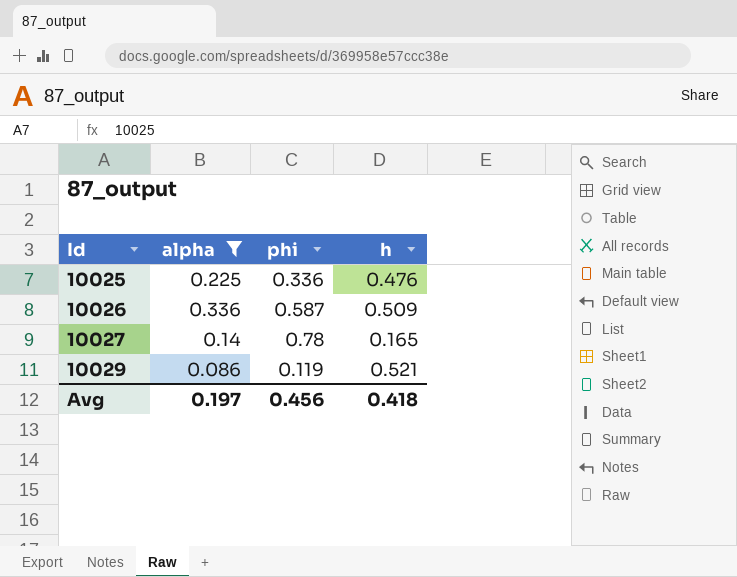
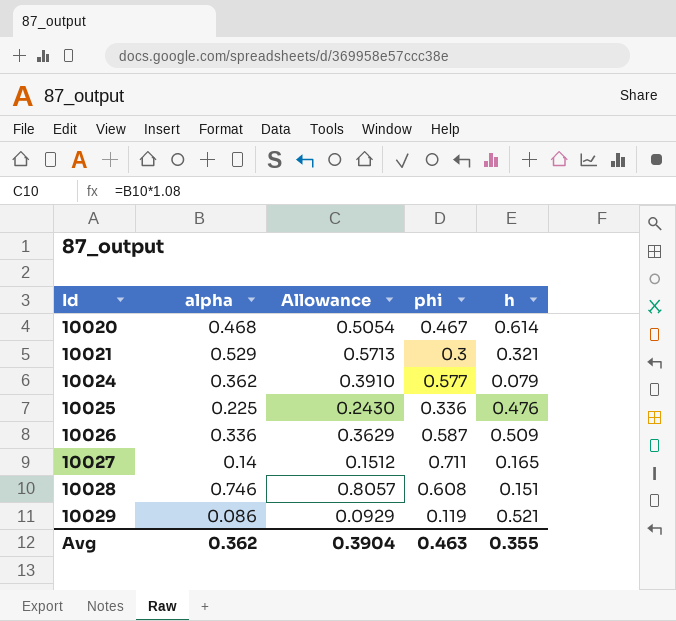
filter: alpha <= 0.336 -> none
column Allowance | formula: none -> [alpha] * 1.08
10027 | phi: 0.78 -> 0.711
Avg | alpha: 0.197 -> 0.362
Avg | phi: 0.456 -> 0.463
Avg | h: 0.418 -> 0.355

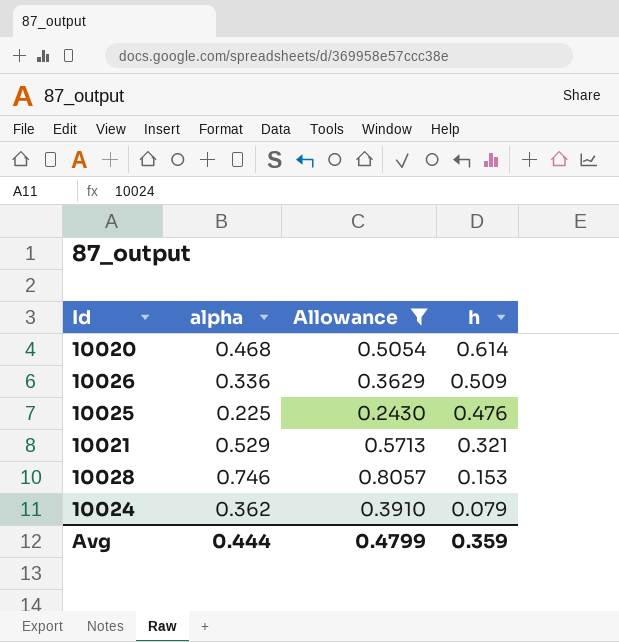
filter: none -> Allowance >= 0.2430
row order: Id ascending -> h descending
column phi | position: 4 -> none
10028 | h: 0.151 -> 0.153
Avg | alpha: 0.362 -> 0.444
Avg | Allowance: 0.3904 -> 0.4799
Avg | h: 0.355 -> 0.359

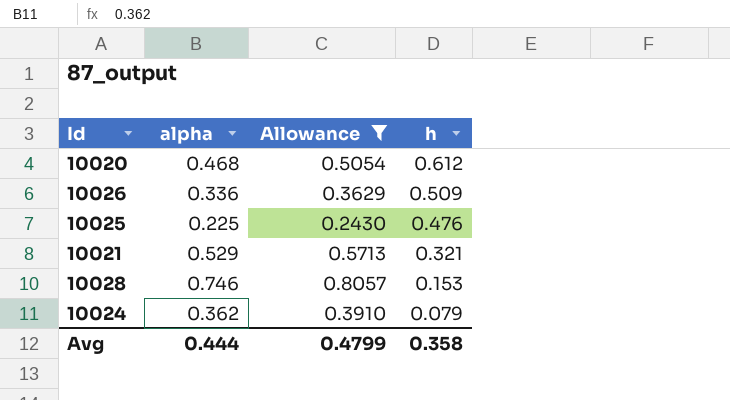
10020 | h: 0.614 -> 0.612
Avg | h: 0.359 -> 0.358

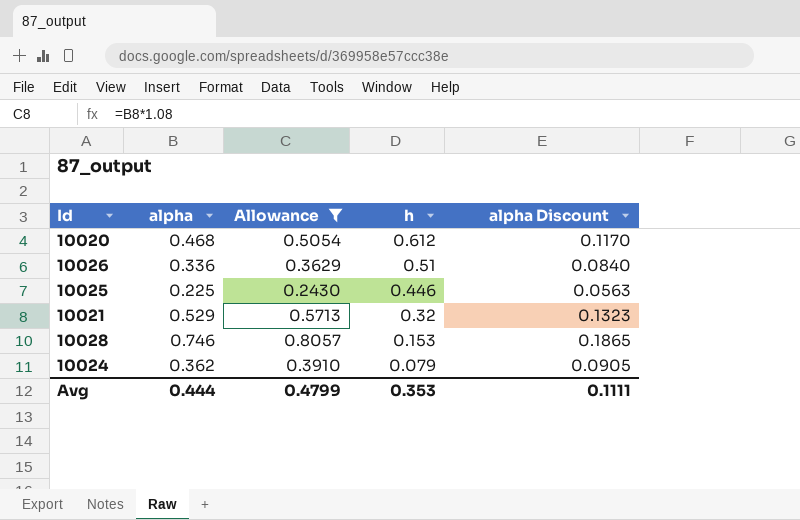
column alpha Discount | formula: none -> [alpha] * 0.25
10026 | h: 0.509 -> 0.51
10025 | h: 0.476 -> 0.446
10021 | h: 0.321 -> 0.32
Avg | h: 0.358 -> 0.353

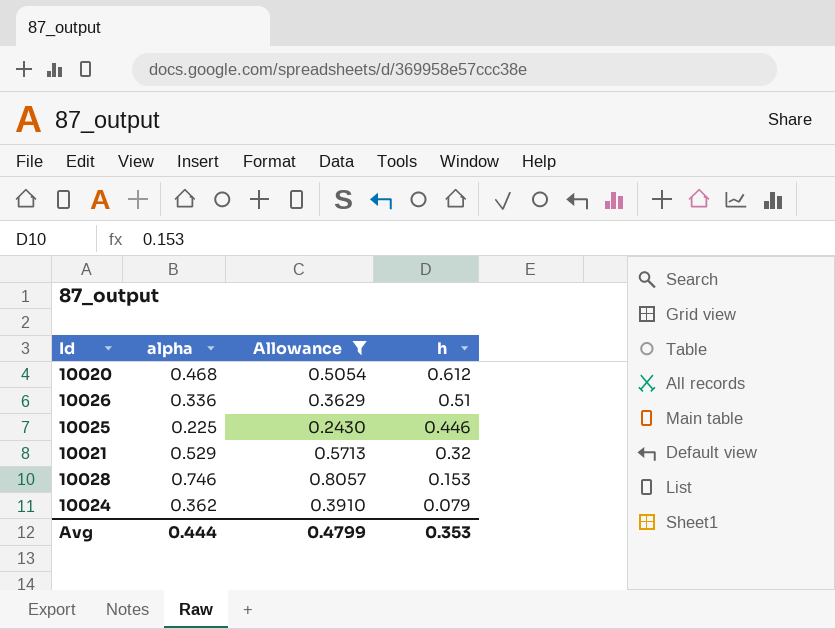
column alpha Discount | formula: [alpha] * 0.25 -> none

